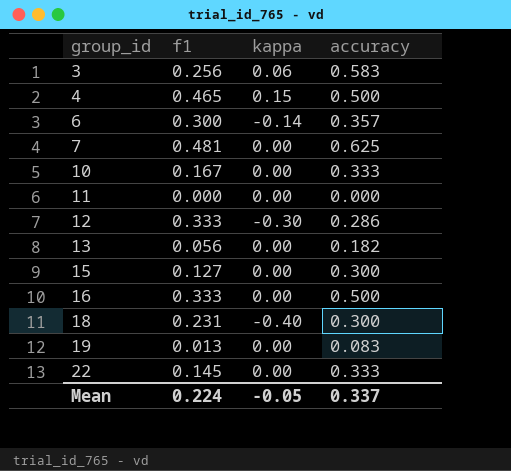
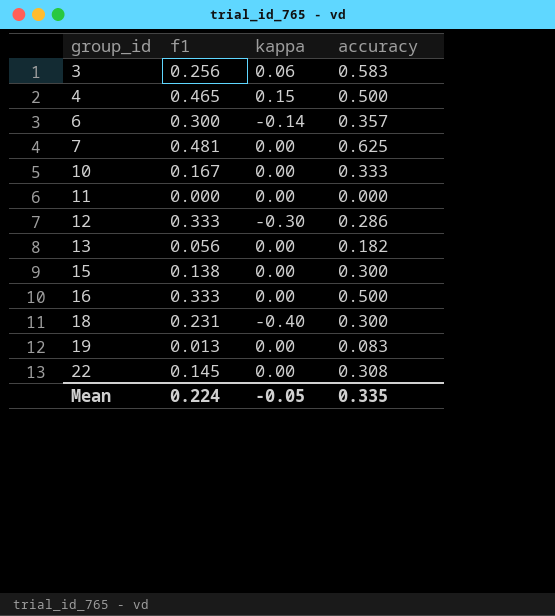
15 | f1: 0.127 -> 0.138
22 | accuracy: 0.333 -> 0.308
Mean | accuracy: 0.337 -> 0.335

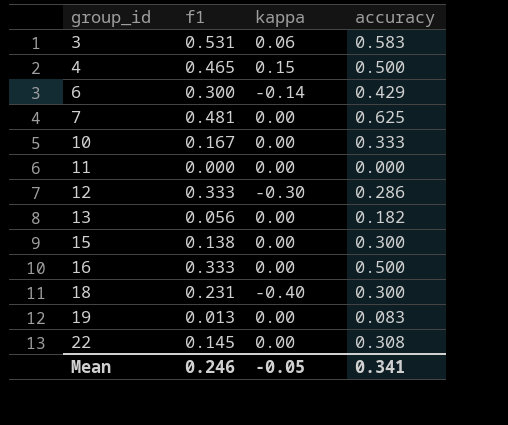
3 | f1: 0.256 -> 0.531
6 | accuracy: 0.357 -> 0.429
Mean | f1: 0.224 -> 0.246
Mean | accuracy: 0.335 -> 0.341

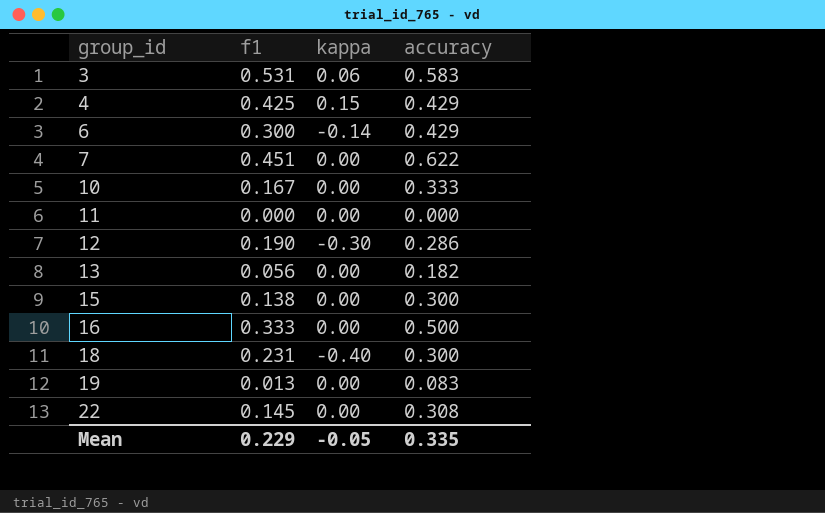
4 | f1: 0.465 -> 0.425
4 | accuracy: 0.500 -> 0.429
7 | f1: 0.481 -> 0.451
7 | accuracy: 0.625 -> 0.622
12 | f1: 0.333 -> 0.190
Mean | f1: 0.246 -> 0.229
Mean | accuracy: 0.341 -> 0.335

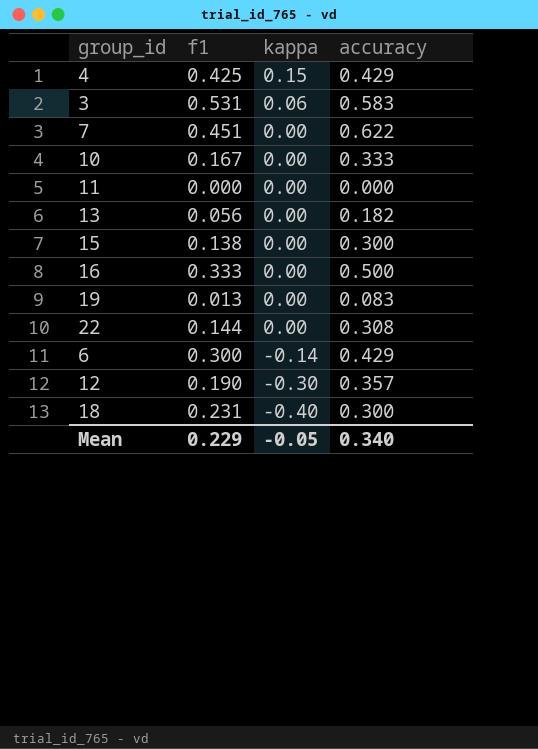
row order: group_id ascending -> kappa descending
22 | f1: 0.145 -> 0.144
12 | accuracy: 0.286 -> 0.357
Mean | accuracy: 0.335 -> 0.340

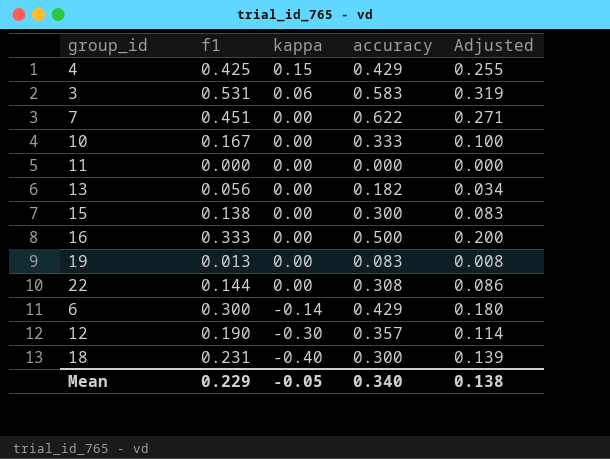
column Adjusted | formula: none -> [f1] * 0.6

